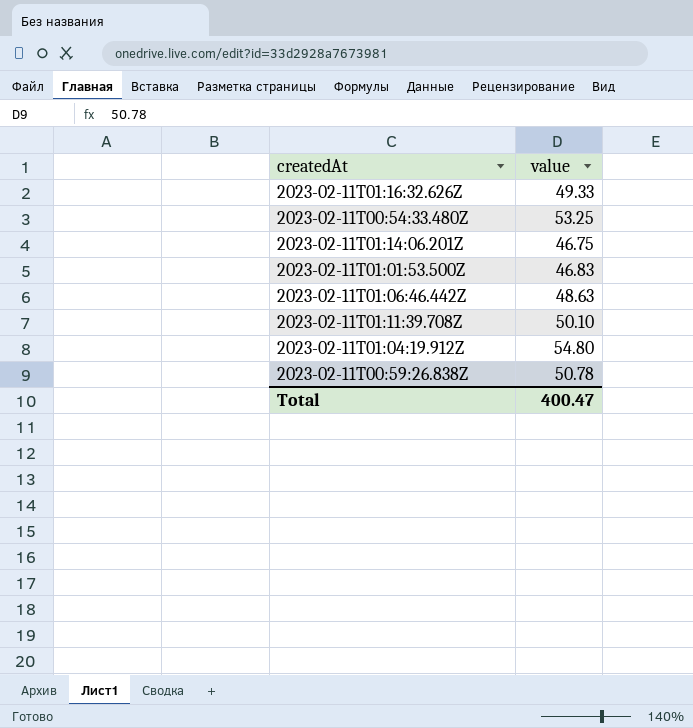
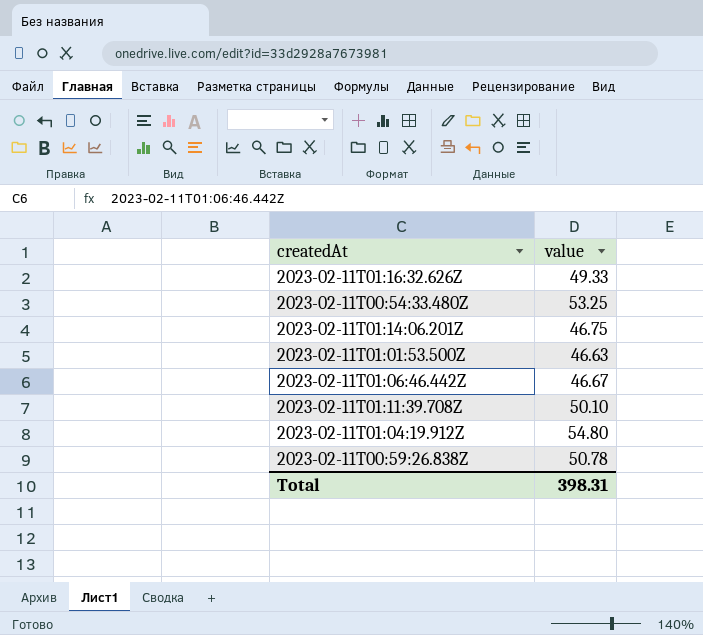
2023-02-11T01:01:53.500Z | value: 46.83 -> 46.63
2023-02-11T01:06:46.442Z | value: 48.63 -> 46.67
Total | value: 400.47 -> 398.31

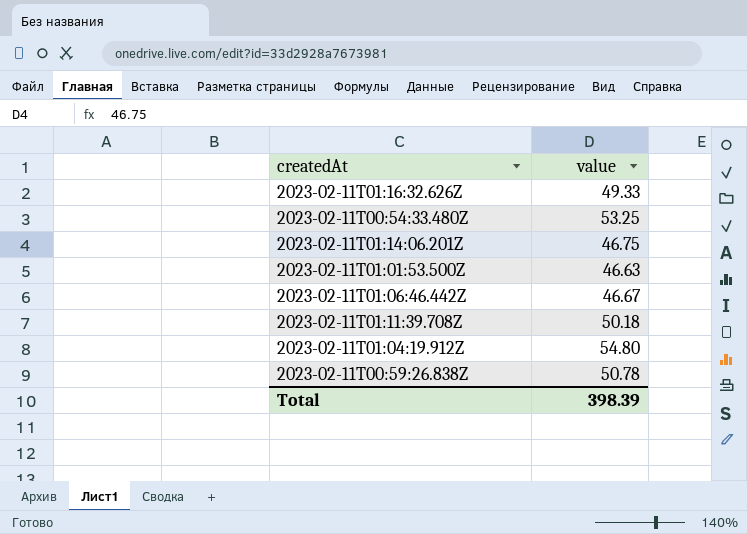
2023-02-11T01:11:39.708Z | value: 50.10 -> 50.18
Total | value: 398.31 -> 398.39

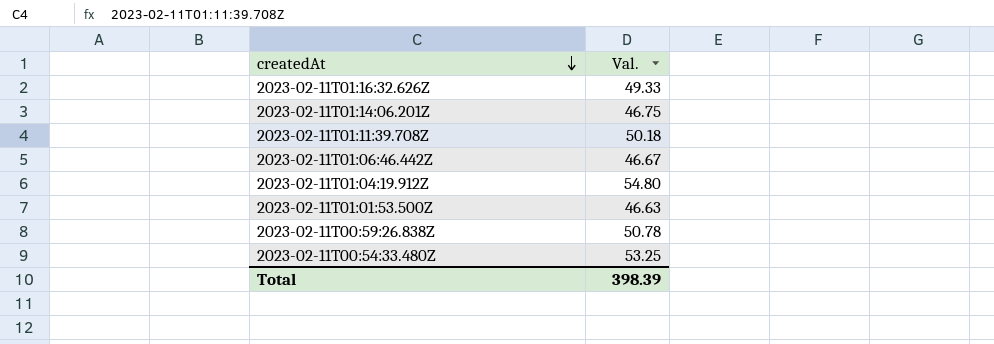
row order: none -> createdAt descending
column name: value -> Val.

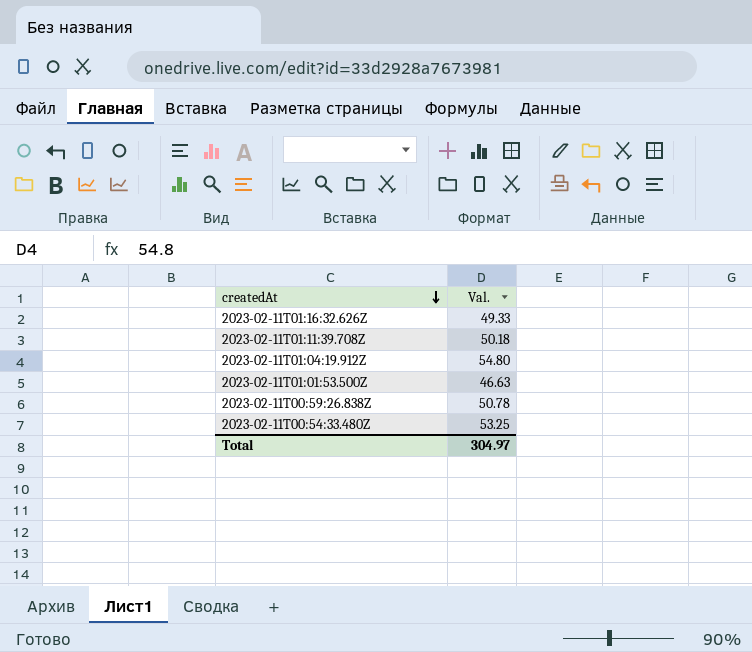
row 2023-02-11T01:14:06.201Z: 46.75 -> none
row 2023-02-11T01:06:46.442Z: 46.67 -> none
Total | Val.: 398.39 -> 304.97

